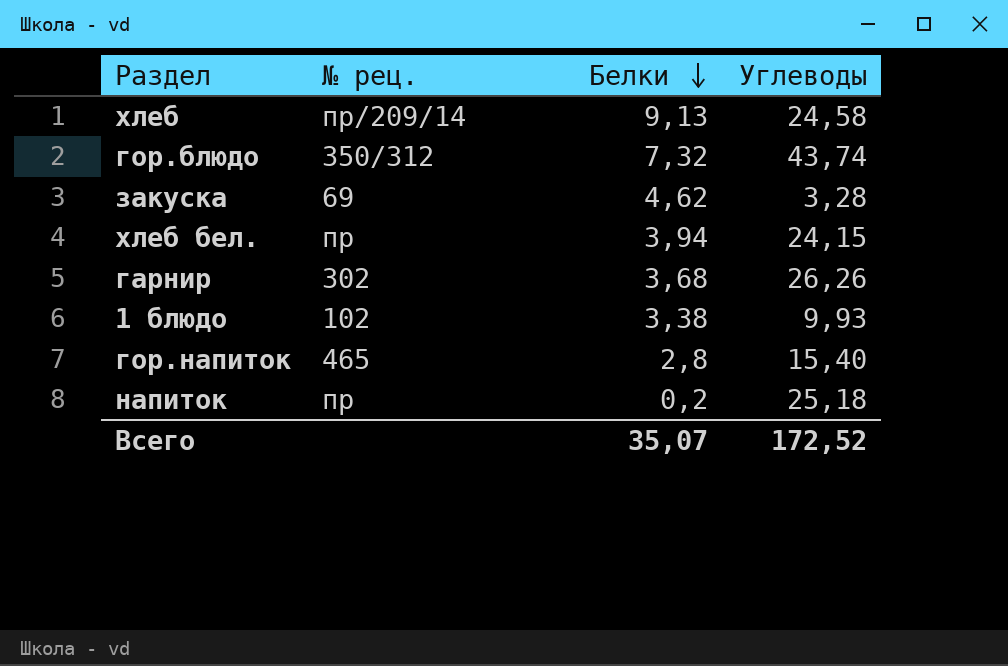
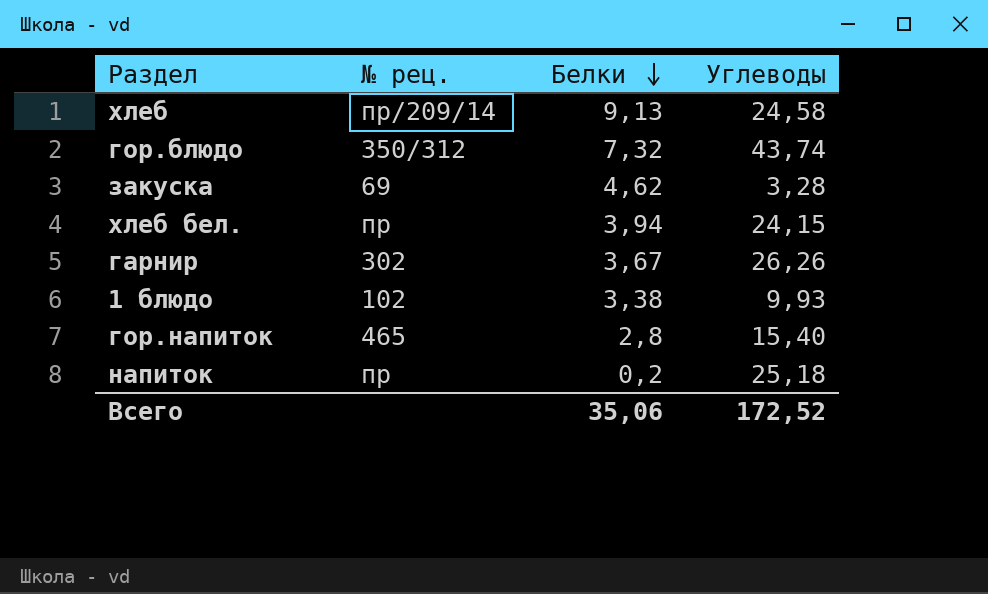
гарнир | Белки: 3,68 -> 3,67
Всего | Белки: 35,07 -> 35,06

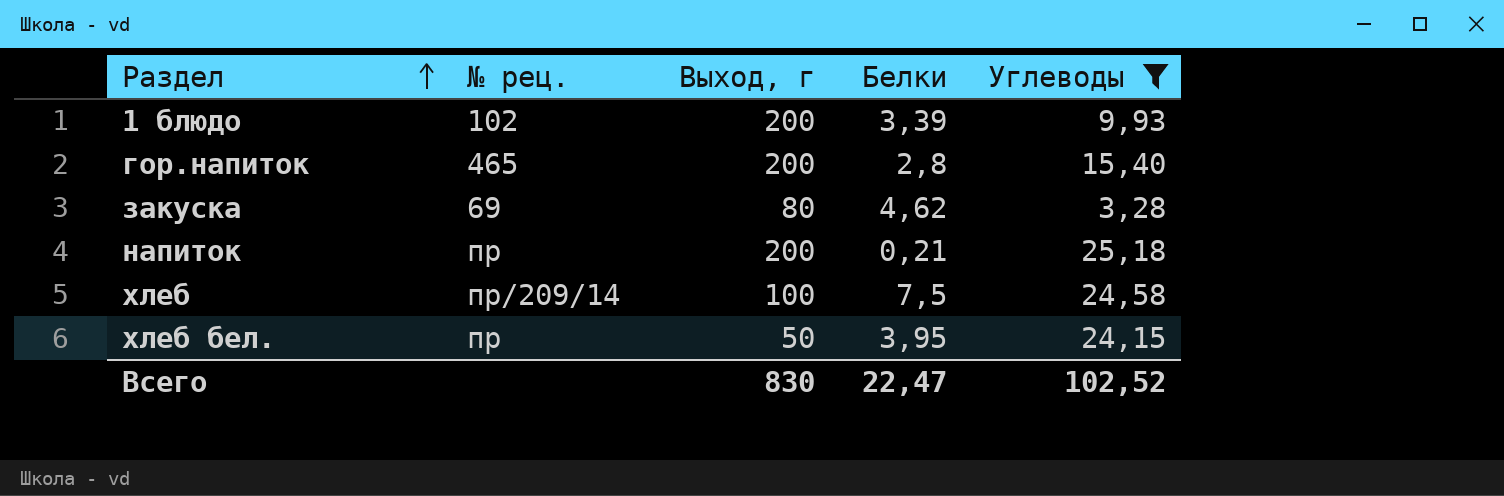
filter: none -> Углеводы <= 25,18
row order: Белки descending -> Раздел ascending
column Выход, г | position: none -> 3
1 блюдо | Белки: 3,38 -> 3,39
напиток | Белки: 0,2 -> 0,21
хлеб | Белки: 9,13 -> 7,5
хлеб бел. | Белки: 3,94 -> 3,95
Всего | Белки: 35,06 -> 22,47
Всего | Углеводы: 172,52 -> 102,52

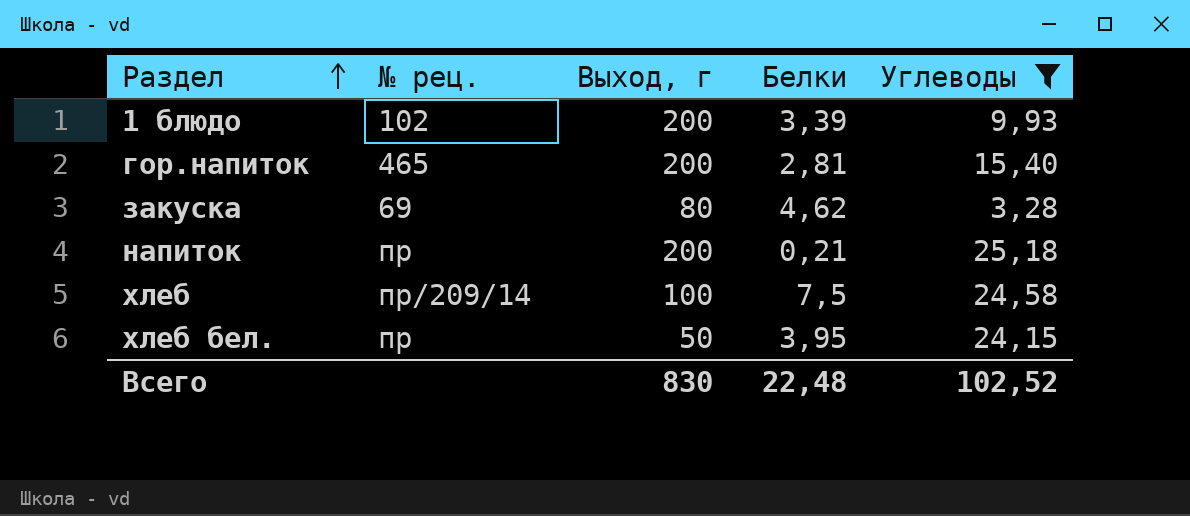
гор.напиток | Белки: 2,8 -> 2,81
Всего | Белки: 22,47 -> 22,48

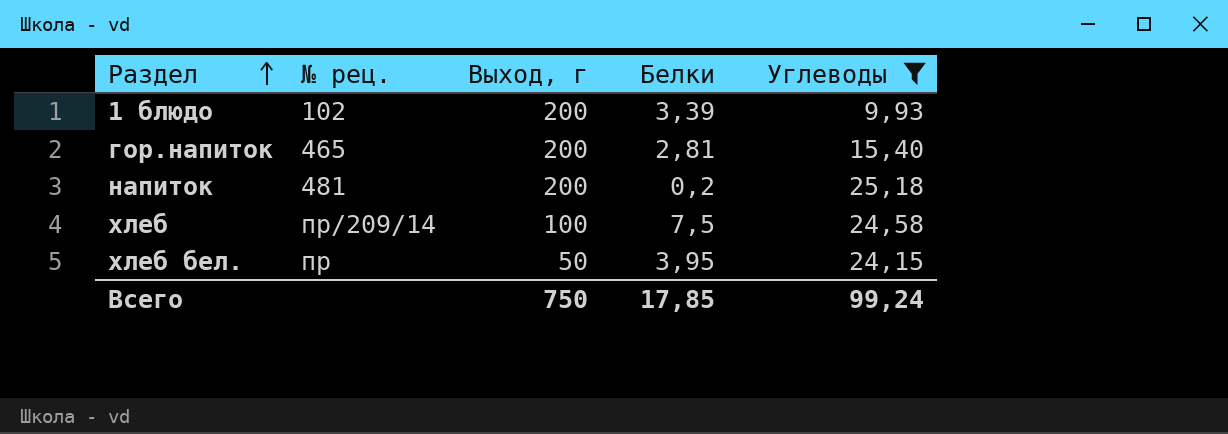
row закуска: 69 | 80 | 4,62 | 3,28 -> none
напиток | № рец.: пр -> 481
напиток | Белки: 0,21 -> 0,2
Всего | Выход, г: 830 -> 750
Всего | Белки: 22,48 -> 17,85
Всего | Углеводы: 102,52 -> 99,24

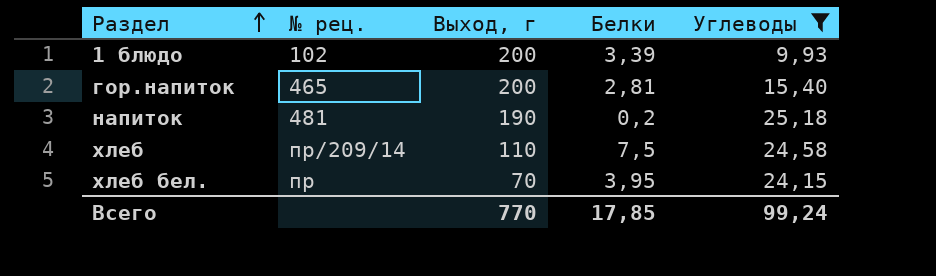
напиток | Выход, г: 200 -> 190
хлеб | Выход, г: 100 -> 110
хлеб бел. | Выход, г: 50 -> 70
Всего | Выход, г: 750 -> 770

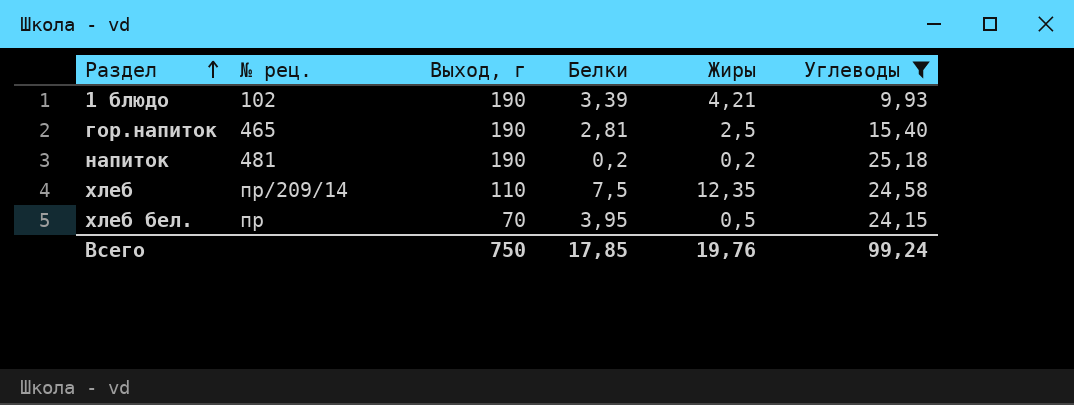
column Жиры | position: none -> 5
1 блюдо | Выход, г: 200 -> 190
гор.напиток | Выход, г: 200 -> 190
Всего | Выход, г: 770 -> 750

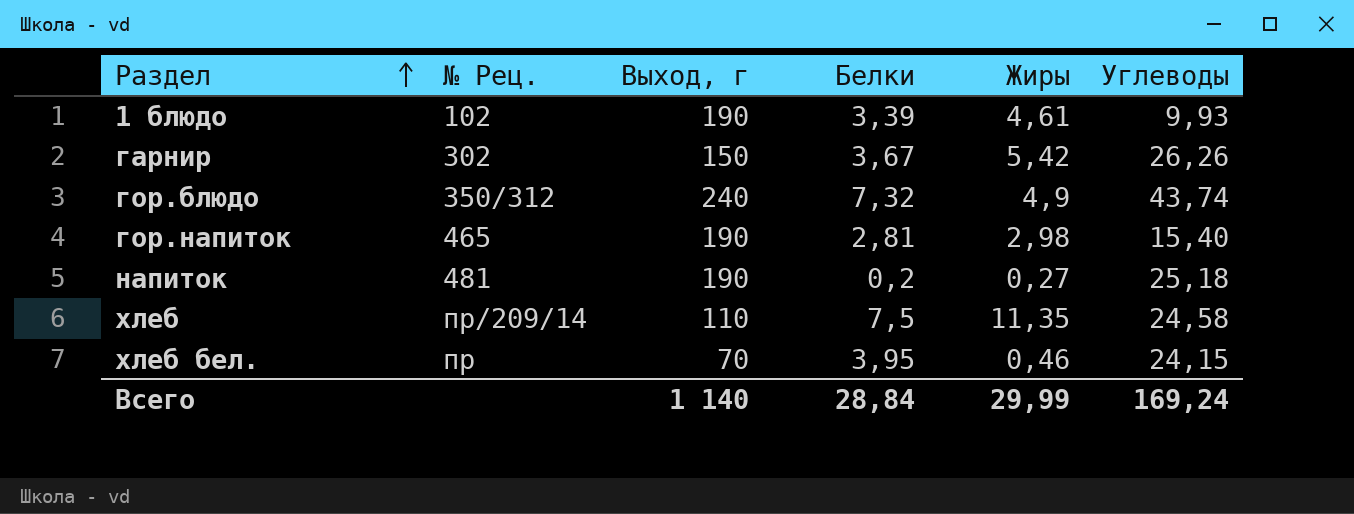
filter: Углеводы <= 25,18 -> none
column name: № рец. -> № Рец.
1 блюдо | Жиры: 4,21 -> 4,61
гор.напиток | Жиры: 2,5 -> 2,98
напиток | Жиры: 0,2 -> 0,27
хлеб | Жиры: 12,35 -> 11,35
хлеб бел. | Жиры: 0,5 -> 0,46
Всего | Выход, г: 750 -> 1 140
Всего | Белки: 17,85 -> 28,84
Всего | Жиры: 19,76 -> 29,99
Всего | Углеводы: 99,24 -> 169,24

